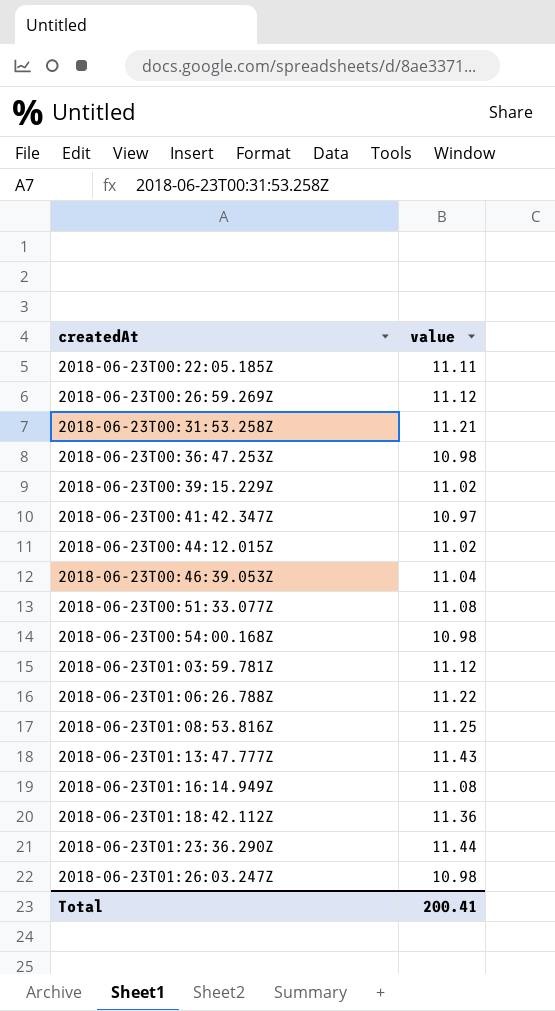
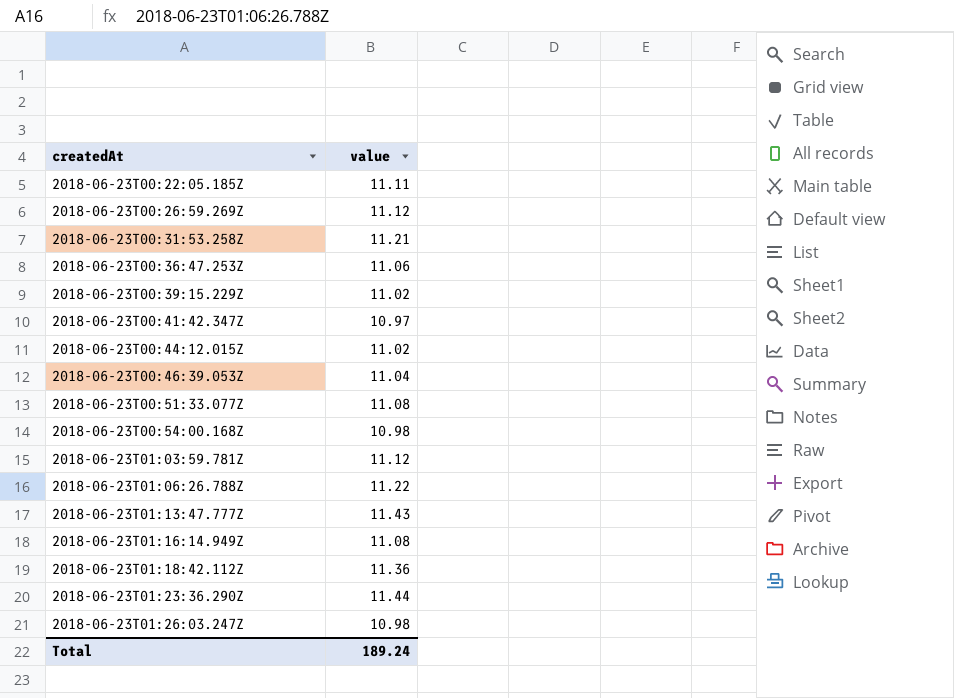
row 2018-06-23T01:08:53.816Z: 11.25 -> none
2018-06-23T00:36:47.253Z | value: 10.98 -> 11.06
Total | value: 200.41 -> 189.24

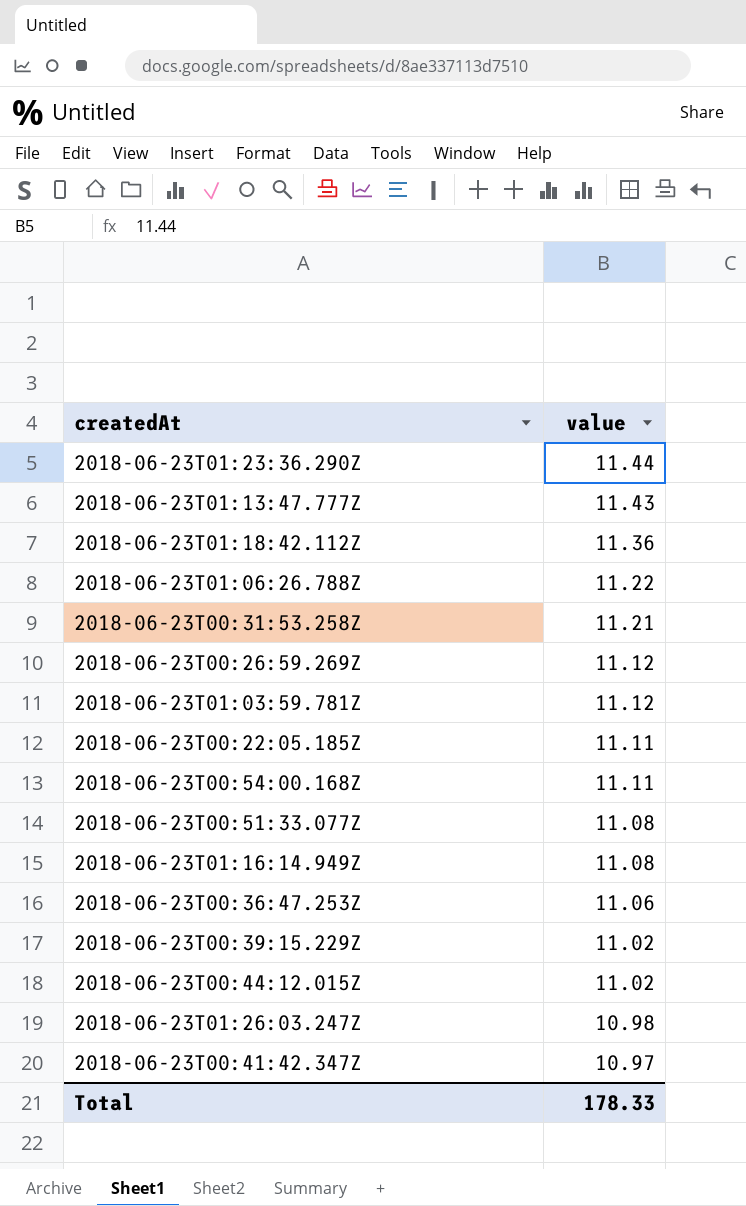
row order: createdAt ascending -> value descending
row 2018-06-23T00:46:39.053Z: 11.04 -> none
2018-06-23T00:54:00.168Z | value: 10.98 -> 11.11
Total | value: 189.24 -> 178.33

